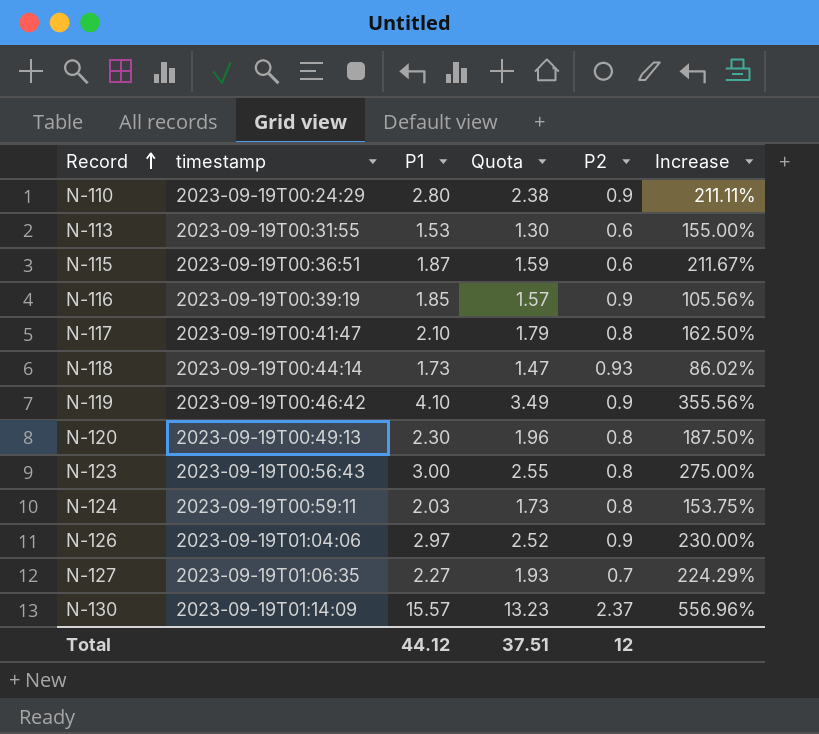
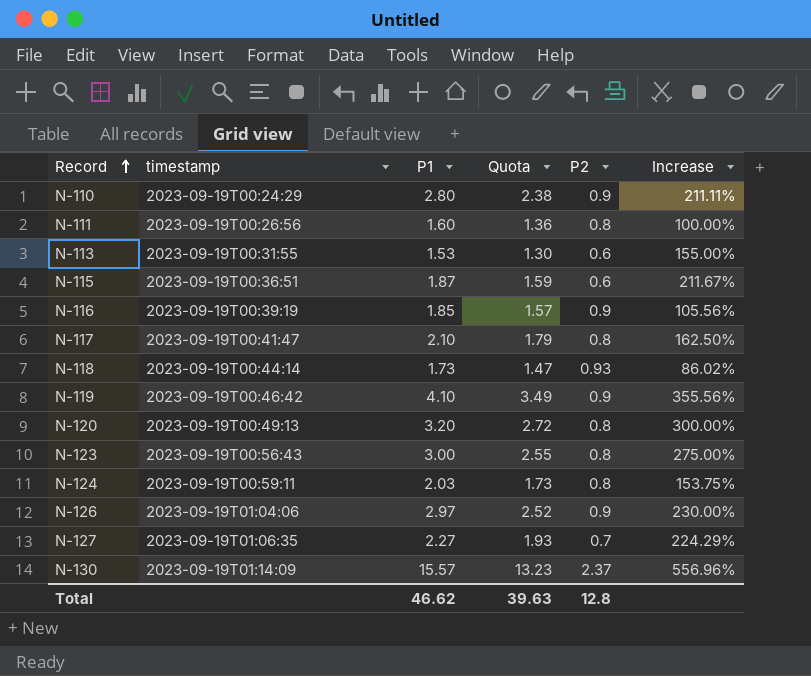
row N-111: none -> 2023-09-19T00:26:56 | 1.60 | 1.36 | 0.8 | 100.00%
N-120 | P1: 2.30 -> 3.20
N-120 | Quota: 1.96 -> 2.72
N-120 | Increase: 187.50% -> 300.00%
Total | P1: 44.12 -> 46.62
Total | Quota: 37.51 -> 39.63
Total | P2: 12 -> 12.8

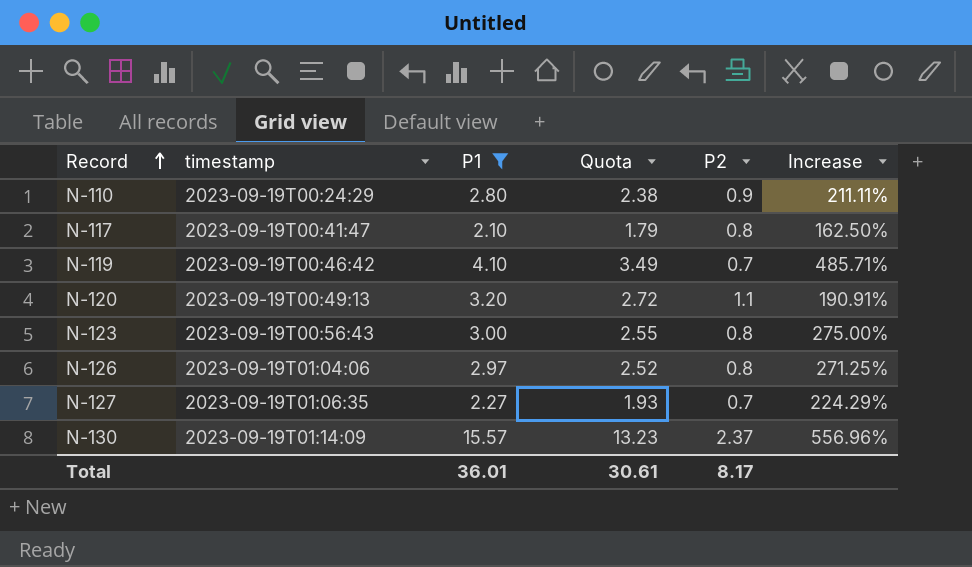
filter: none -> P1 >= 2.10
N-119 | P2: 0.9 -> 0.7
N-119 | Increase: 355.56% -> 485.71%
N-120 | P2: 0.8 -> 1.1
N-120 | Increase: 300.00% -> 190.91%
N-126 | P2: 0.9 -> 0.8
N-126 | Increase: 230.00% -> 271.25%
Total | P1: 46.62 -> 36.01
Total | Quota: 39.63 -> 30.61
Total | P2: 12.8 -> 8.17

